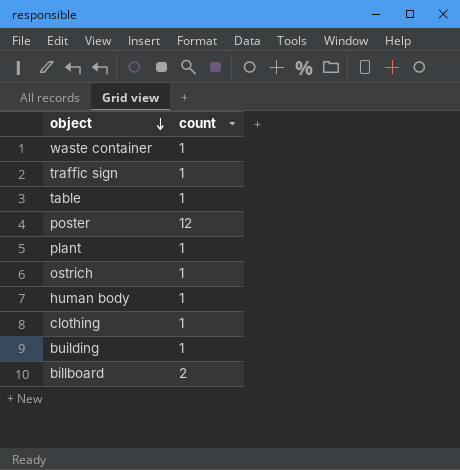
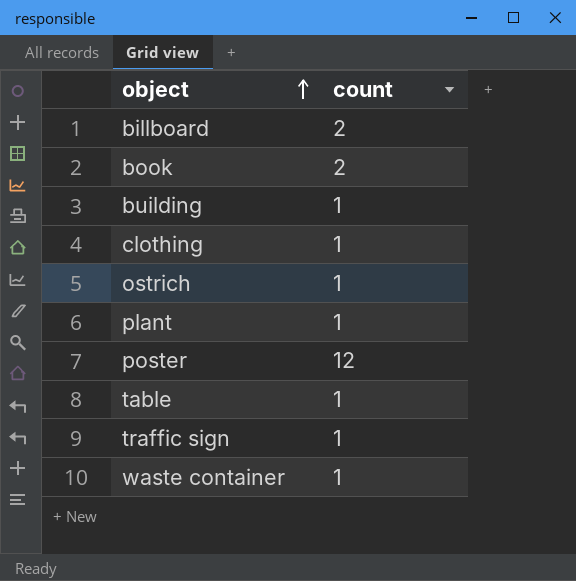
row order: object descending -> object ascending
row human body: 1 -> none
row book: none -> 2

